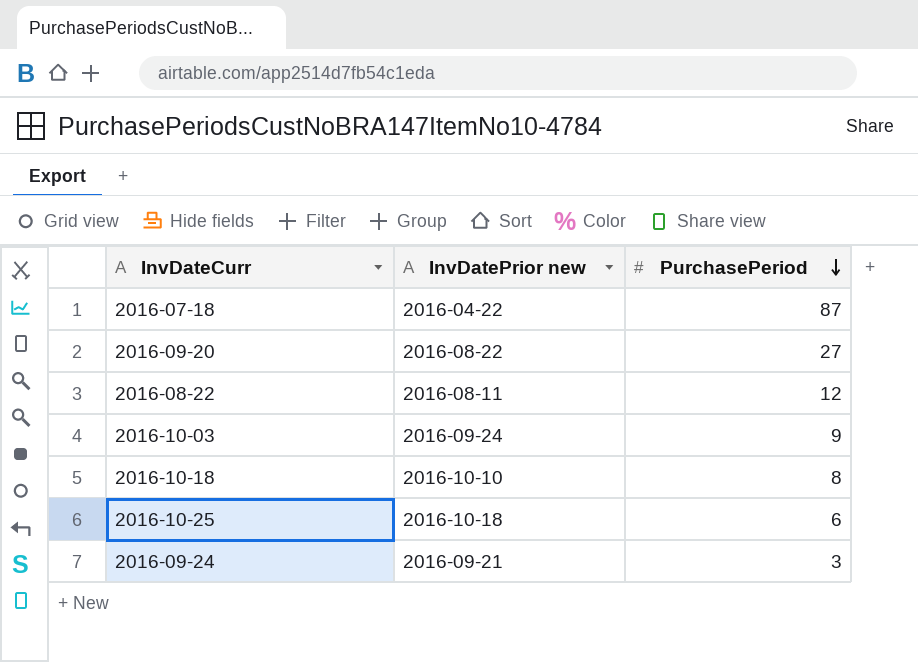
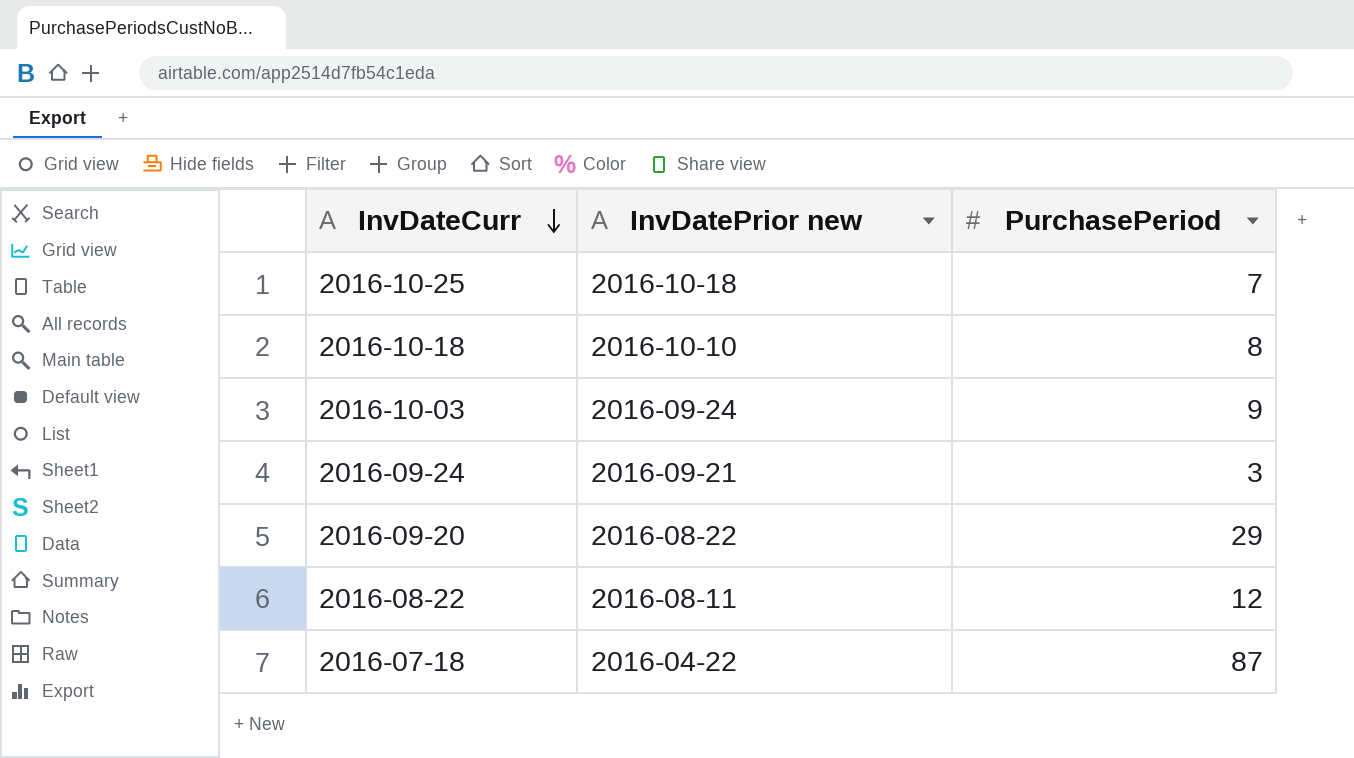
row order: PurchasePeriod descending -> InvDateCurr descending
2016-10-25 | PurchasePeriod: 6 -> 7
2016-09-20 | PurchasePeriod: 27 -> 29

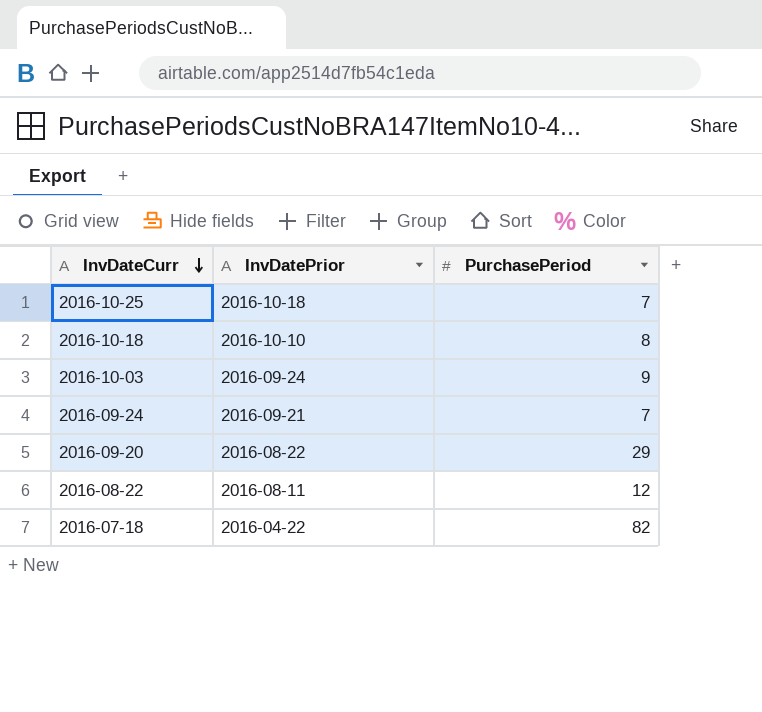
column name: InvDatePrior new -> InvDatePrior
2016-09-24 | PurchasePeriod: 3 -> 7
2016-07-18 | PurchasePeriod: 87 -> 82

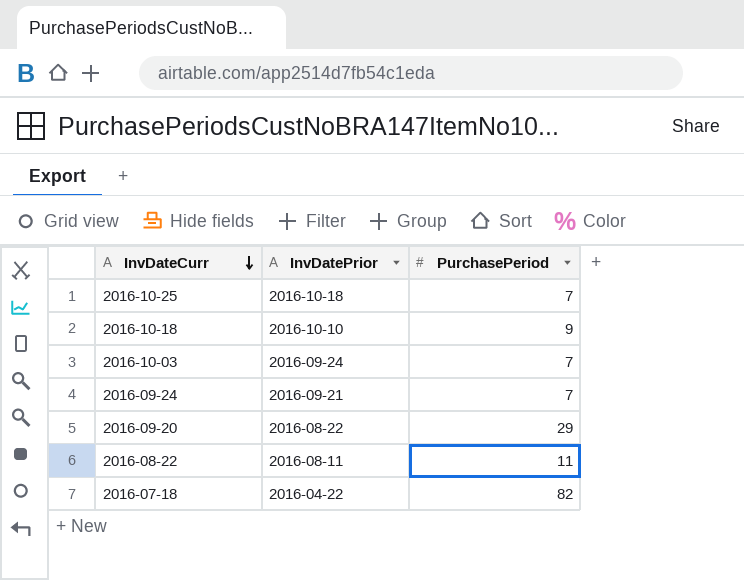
2016-10-18 | PurchasePeriod: 8 -> 9
2016-10-03 | PurchasePeriod: 9 -> 7
2016-08-22 | PurchasePeriod: 12 -> 11

